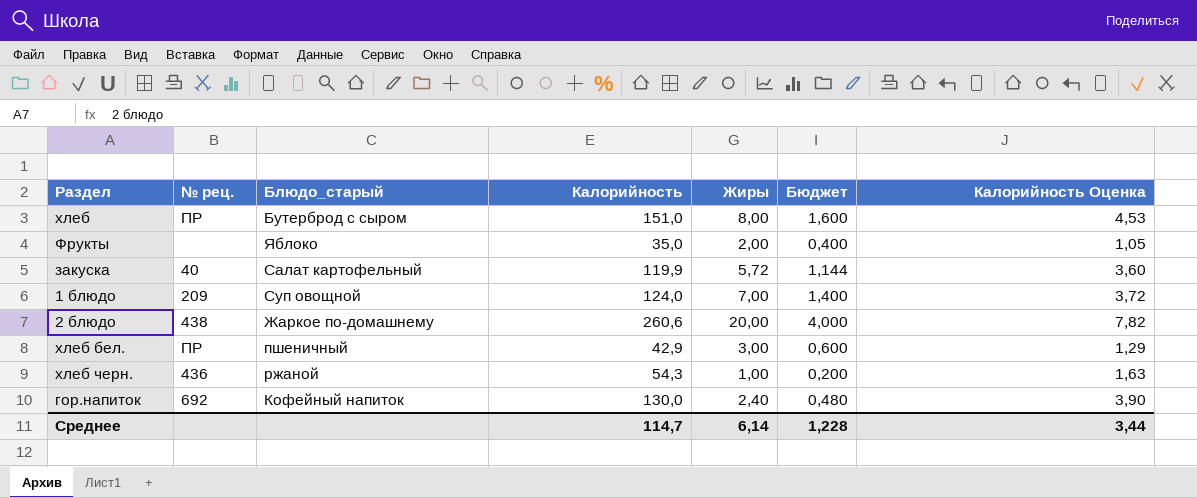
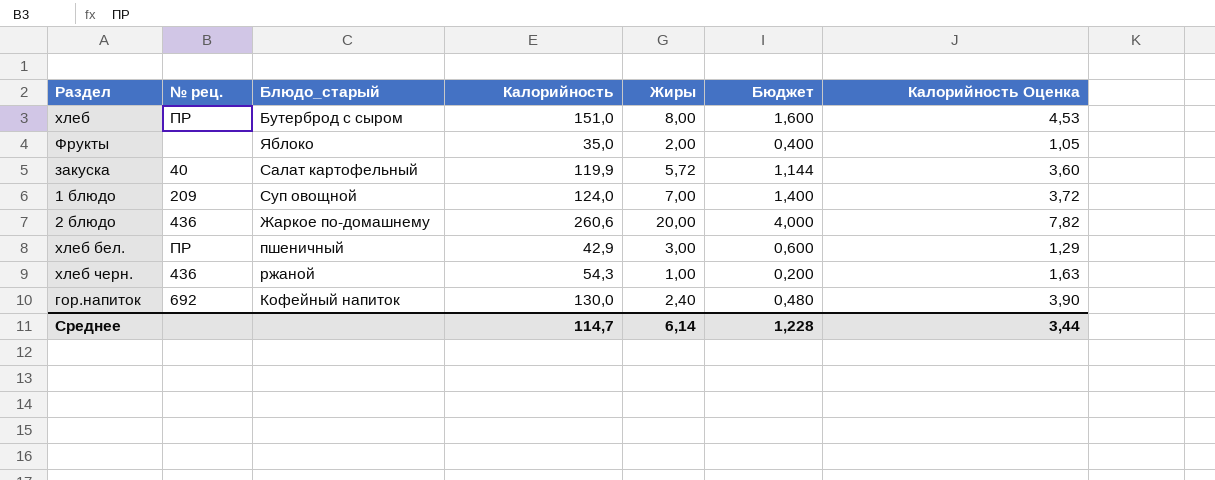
2 блюдо | № рец.: 438 -> 436

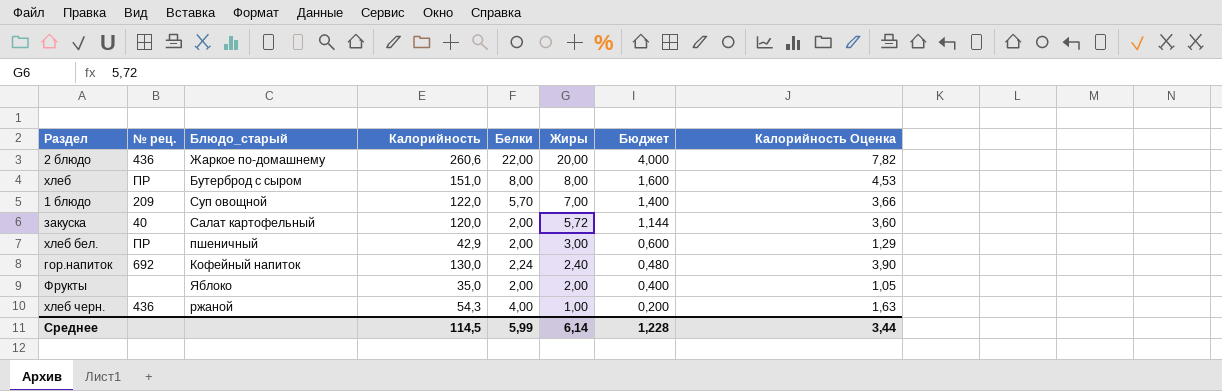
row order: none -> Жиры descending
column Белки | position: none -> 5
1 блюдо | Калорийность: 124,0 -> 122,0
1 блюдо | Калорийность Оценка: 3,72 -> 3,66
закуска | Калорийность: 119,9 -> 120,0
Среднее | Калорийность: 114,7 -> 114,5

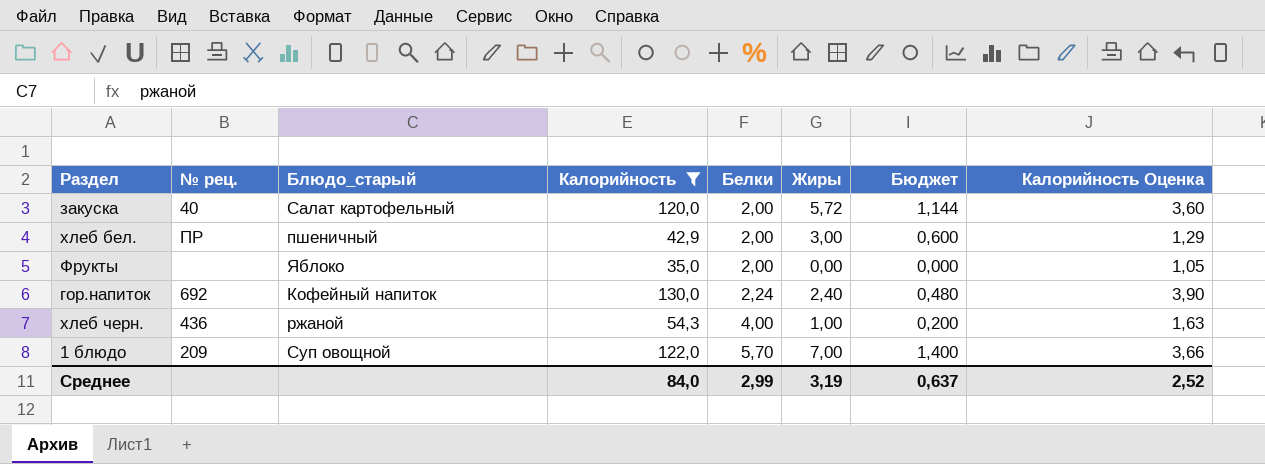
filter: none -> Калорийность <= 130,0
row order: Жиры descending -> Белки ascending
Фрукты | Жиры: 2,00 -> 0,00
Фрукты | Бюджет: 0,400 -> 0,000
Среднее | Калорийность: 114,5 -> 84,0
Среднее | Белки: 5,99 -> 2,99
Среднее | Жиры: 6,14 -> 3,19
Среднее | Бюджет: 1,228 -> 0,637
Среднее | Калорийность Оценка: 3,44 -> 2,52

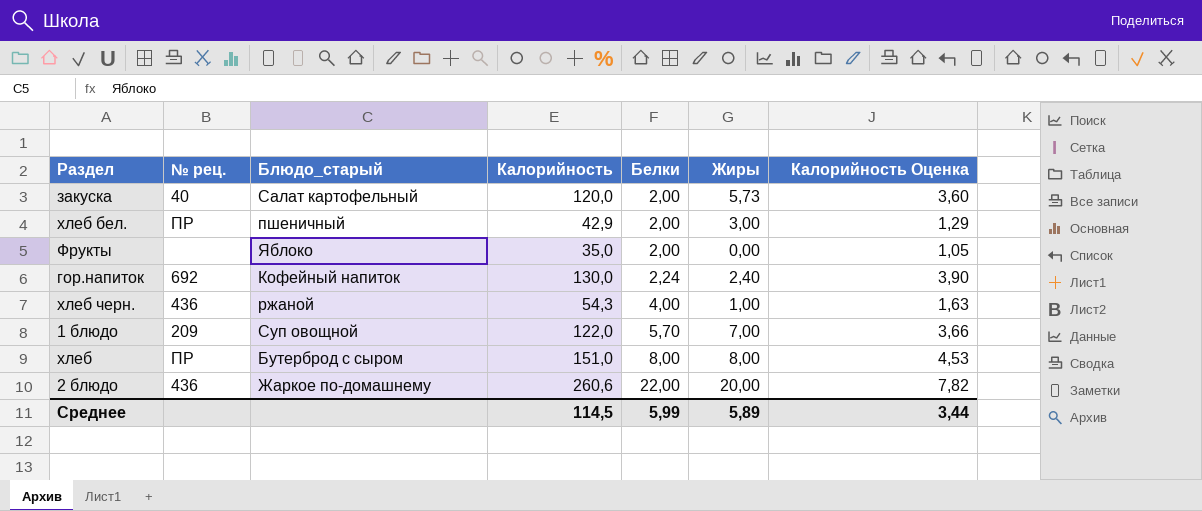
filter: Калорийность <= 130,0 -> none
column Бюджет | formula: [Жиры] * 0,2 -> none
закуска | Жиры: 5,72 -> 5,73
Среднее | Калорийность: 84,0 -> 114,5
Среднее | Белки: 2,99 -> 5,99
Среднее | Жиры: 3,19 -> 5,89
Среднее | Калорийность Оценка: 2,52 -> 3,44

